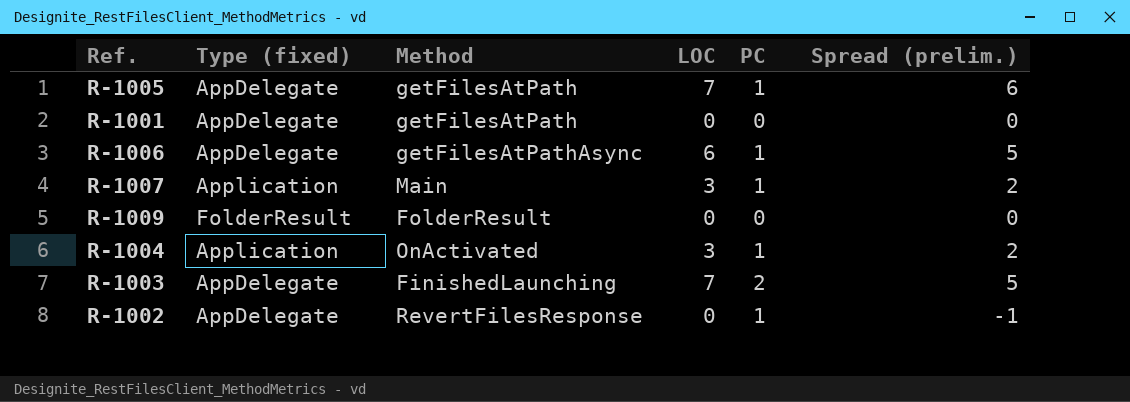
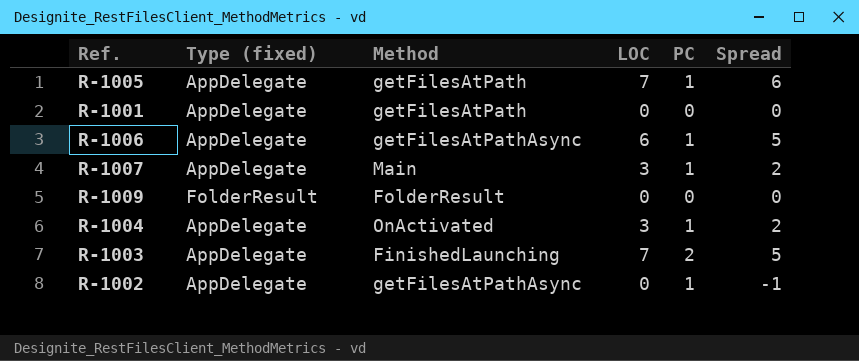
column name: Spread (prelim.) -> Spread
R-1007 | Type (fixed): Application -> AppDelegate
R-1004 | Type (fixed): Application -> AppDelegate
R-1002 | Method: RevertFilesResponse -> getFilesAtPathAsync

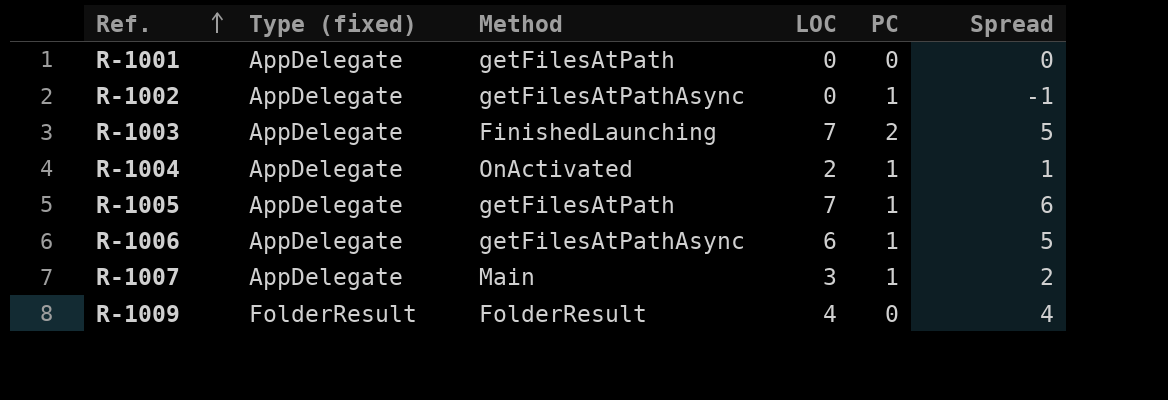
row order: none -> Ref. ascending
R-1004 | LOC: 3 -> 2
R-1004 | Spread: 2 -> 1
R-1009 | LOC: 0 -> 4
R-1009 | Spread: 0 -> 4

